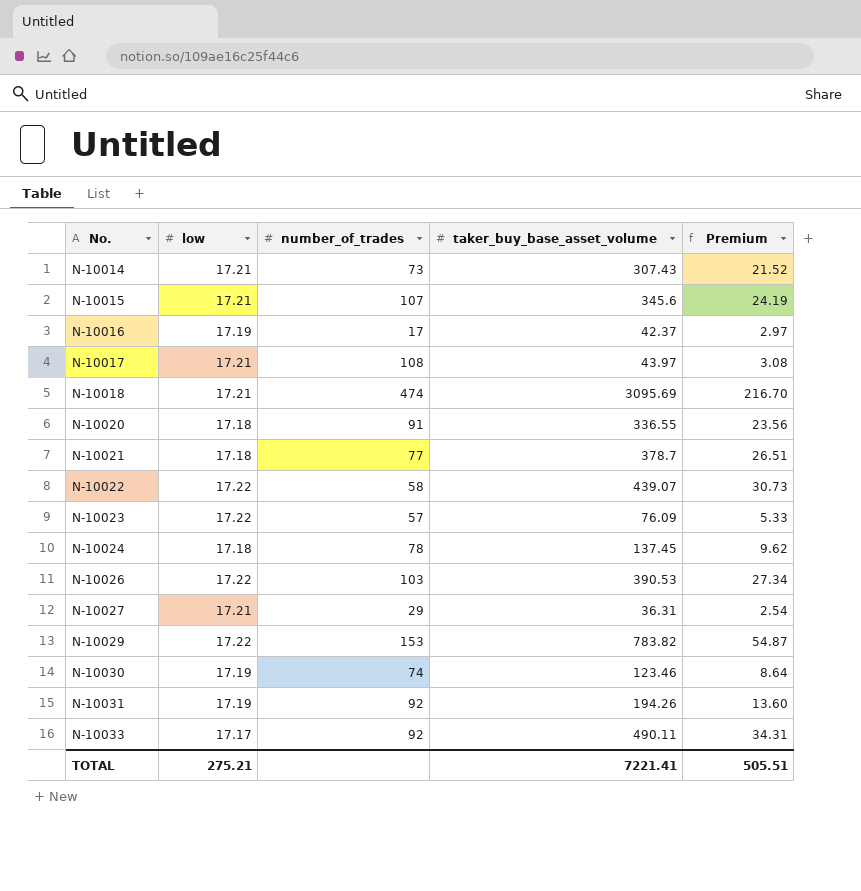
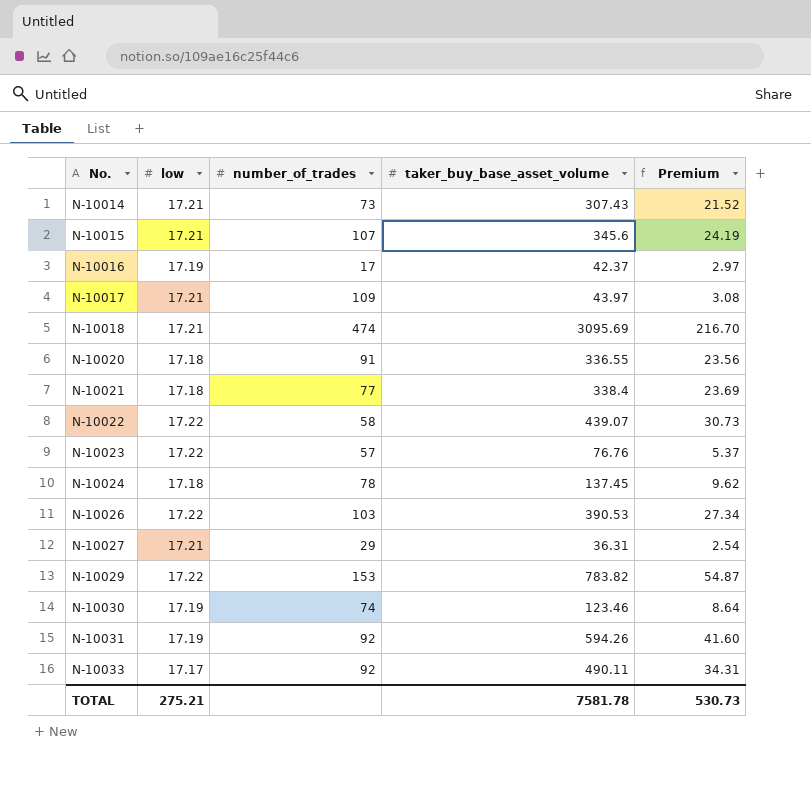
N-10017 | number_of_trades: 108 -> 109
N-10021 | taker_buy_base_asset_volume: 378.7 -> 338.4
N-10021 | Premium: 26.51 -> 23.69
N-10023 | taker_buy_base_asset_volume: 76.09 -> 76.76
N-10023 | Premium: 5.33 -> 5.37
N-10031 | taker_buy_base_asset_volume: 194.26 -> 594.26
N-10031 | Premium: 13.60 -> 41.60
TOTAL | taker_buy_base_asset_volume: 7221.41 -> 7581.78
TOTAL | Premium: 505.51 -> 530.73

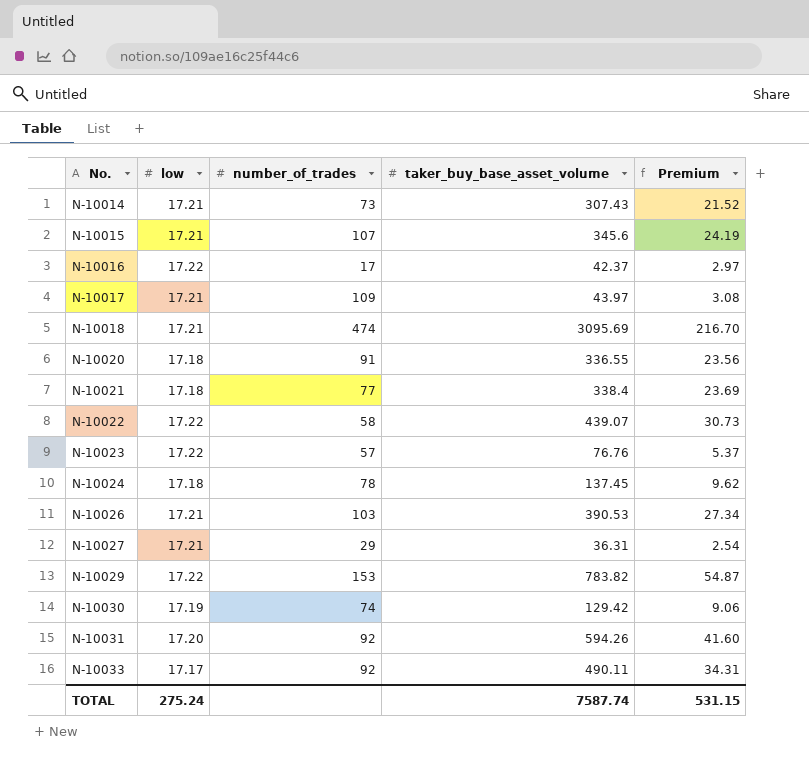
N-10016 | low: 17.19 -> 17.22
N-10026 | low: 17.22 -> 17.21
N-10030 | taker_buy_base_asset_volume: 123.46 -> 129.42
N-10030 | Premium: 8.64 -> 9.06
N-10031 | low: 17.19 -> 17.20
TOTAL | low: 275.21 -> 275.24
TOTAL | taker_buy_base_asset_volume: 7581.78 -> 7587.74
TOTAL | Premium: 530.73 -> 531.15

